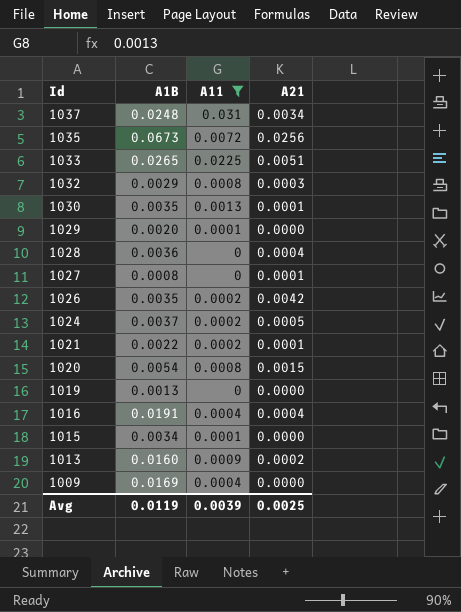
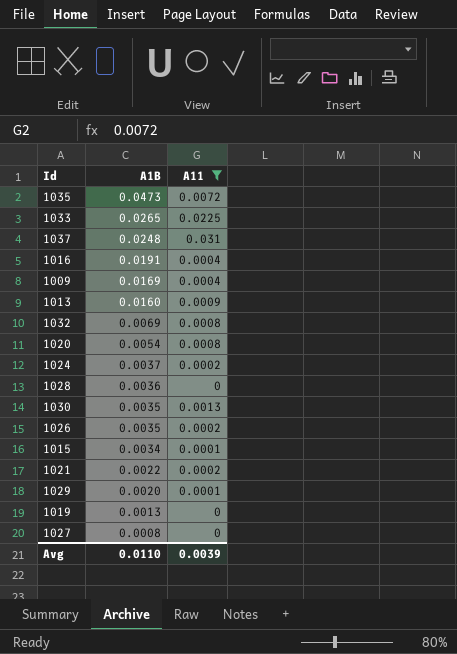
row order: Id descending -> A1B descending
column A21 | position: 4 -> none
1035 | A1B: 0.0673 -> 0.0473
1032 | A1B: 0.0029 -> 0.0069
Avg | A1B: 0.0119 -> 0.0110

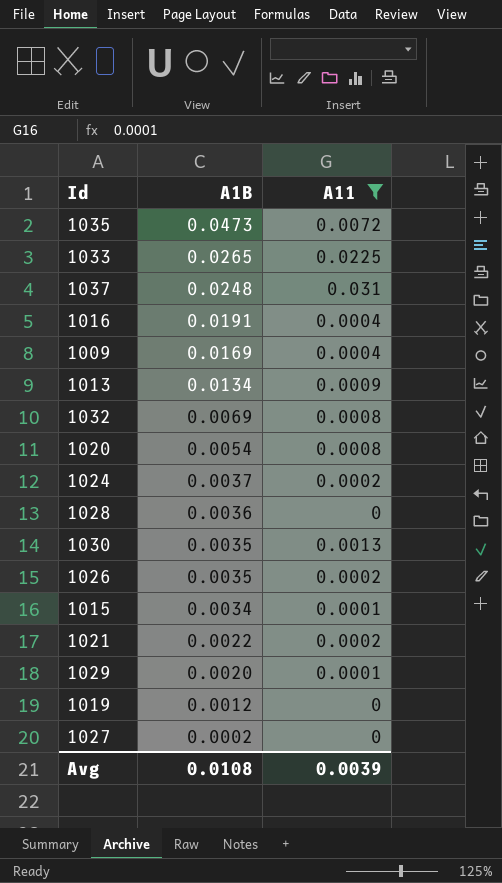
1013 | A1B: 0.0160 -> 0.0134
1019 | A1B: 0.0013 -> 0.0012
1027 | A1B: 0.0008 -> 0.0002
Avg | A1B: 0.0110 -> 0.0108

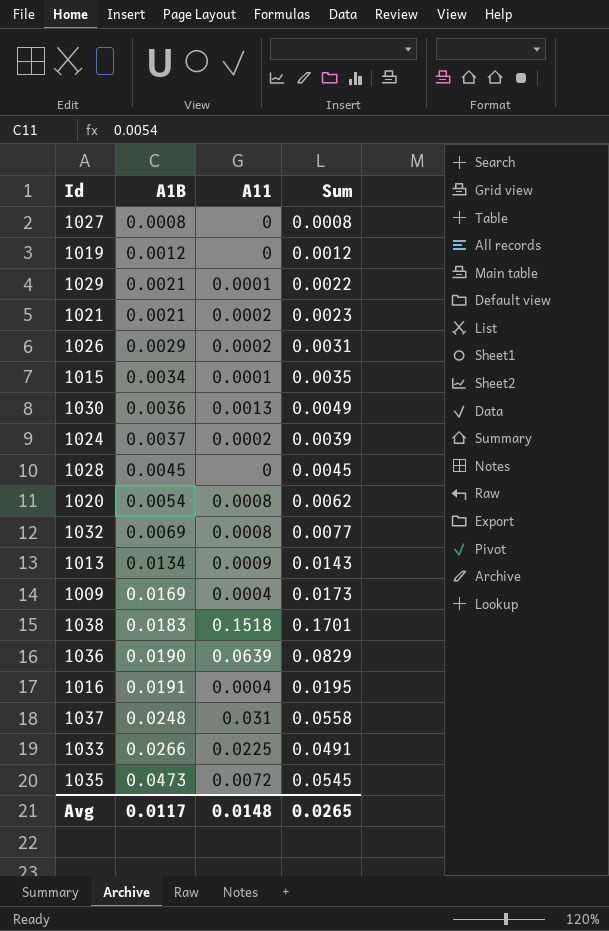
filter: A11 <= 0.031 -> none
row order: A1B descending -> A1B ascending
column Sum | formula: none -> [A1B] + [A11]
1027 | A1B: 0.0002 -> 0.0008
1029 | A1B: 0.0020 -> 0.0021
1021 | A1B: 0.0022 -> 0.0021
1026 | A1B: 0.0035 -> 0.0029
1030 | A1B: 0.0035 -> 0.0036
1028 | A1B: 0.0036 -> 0.0045
1033 | A1B: 0.0265 -> 0.0266
Avg | A1B: 0.0108 -> 0.0117
Avg | A11: 0.0039 -> 0.0148

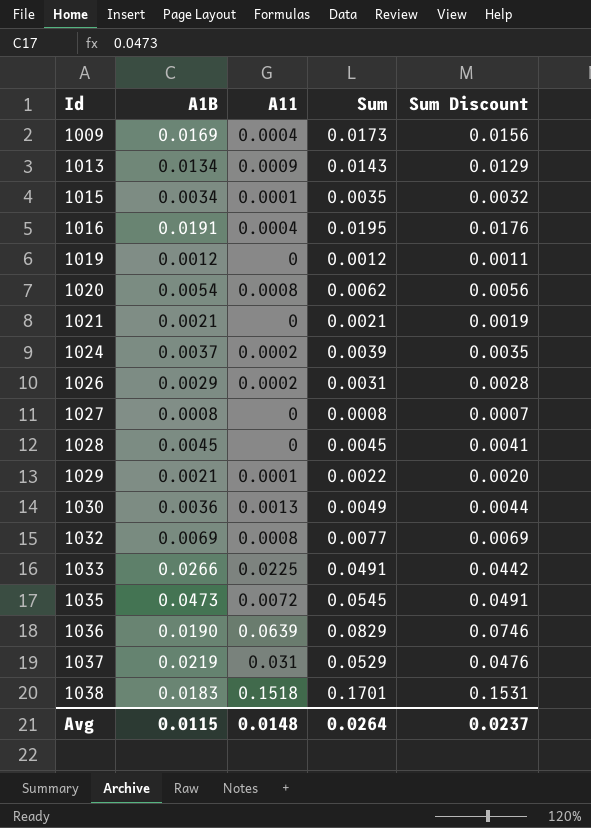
row order: A1B ascending -> Id ascending
column Sum Discount | formula: none -> [Sum] * 0.9
1021 | A11: 0.0002 -> 0
1021 | Sum: 0.0023 -> 0.0021
1037 | A1B: 0.0248 -> 0.0219
1037 | Sum: 0.0558 -> 0.0529
Avg | A1B: 0.0117 -> 0.0115
Avg | Sum: 0.0265 -> 0.0264

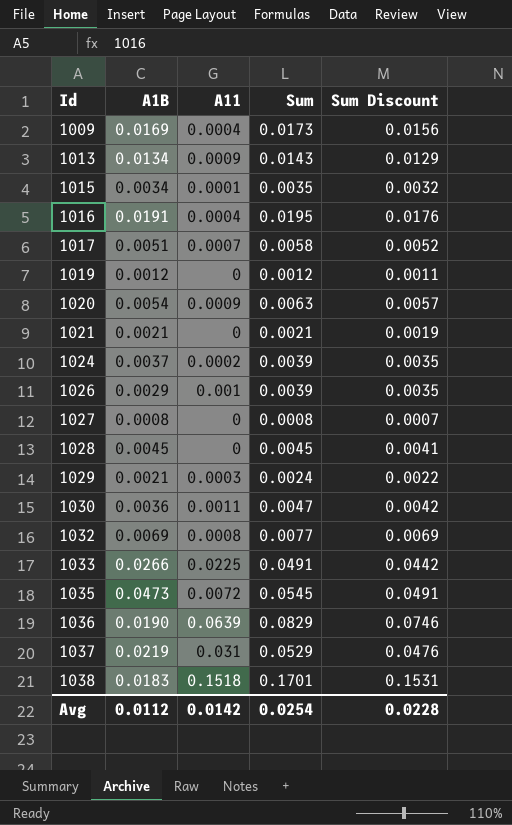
row 1017: none -> 0.0051 | 0.0007 | 0.0058 | 0.0052
1020 | A11: 0.0008 -> 0.0009
1020 | Sum: 0.0062 -> 0.0063
1020 | Sum Discount: 0.0056 -> 0.0057
1026 | A11: 0.0002 -> 0.001
1026 | Sum: 0.0031 -> 0.0039
1026 | Sum Discount: 0.0028 -> 0.0035
1029 | A11: 0.0001 -> 0.0003
1029 | Sum: 0.0022 -> 0.0024
1029 | Sum Discount: 0.0020 -> 0.0022
1030 | A11: 0.0013 -> 0.0011
1030 | Sum: 0.0049 -> 0.0047
1030 | Sum Discount: 0.0044 -> 0.0042
Avg | A1B: 0.0115 -> 0.0112
Avg | A11: 0.0148 -> 0.0142
Avg | Sum: 0.0264 -> 0.0254
Avg | Sum Discount: 0.0237 -> 0.0228

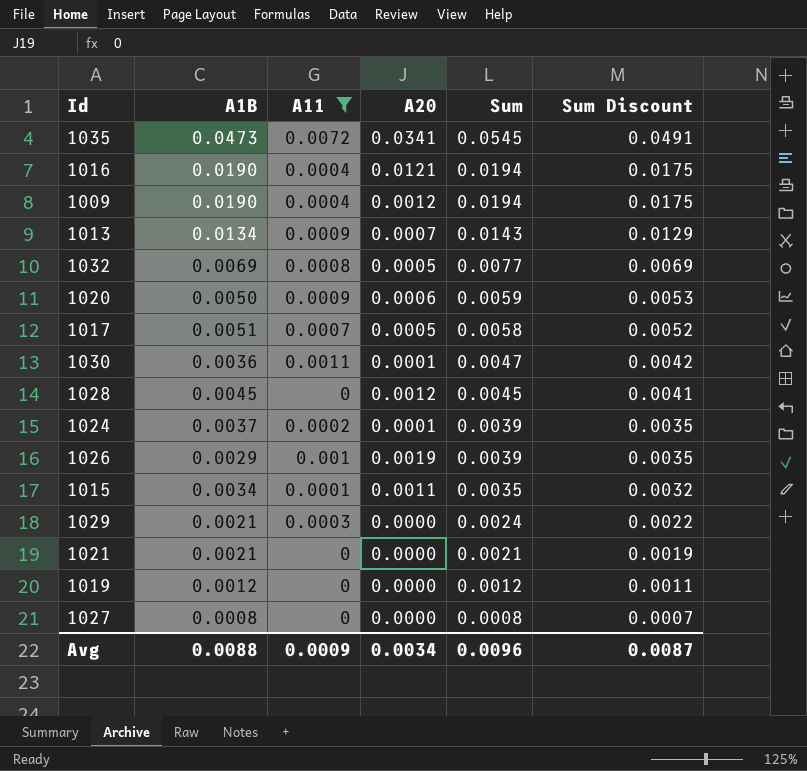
filter: none -> A11 <= 0.0072
row order: Id ascending -> Sum descending
column A20 | position: none -> 4
1016 | A1B: 0.0191 -> 0.0190
1016 | Sum: 0.0195 -> 0.0194
1016 | Sum Discount: 0.0176 -> 0.0175
1009 | A1B: 0.0169 -> 0.0190
1009 | Sum: 0.0173 -> 0.0194
1009 | Sum Discount: 0.0156 -> 0.0175
1020 | A1B: 0.0054 -> 0.0050
1020 | Sum: 0.0063 -> 0.0059
1020 | Sum Discount: 0.0057 -> 0.0053
Avg | A1B: 0.0112 -> 0.0088
Avg | A11: 0.0142 -> 0.0009
Avg | Sum: 0.0254 -> 0.0096
Avg | Sum Discount: 0.0228 -> 0.0087

